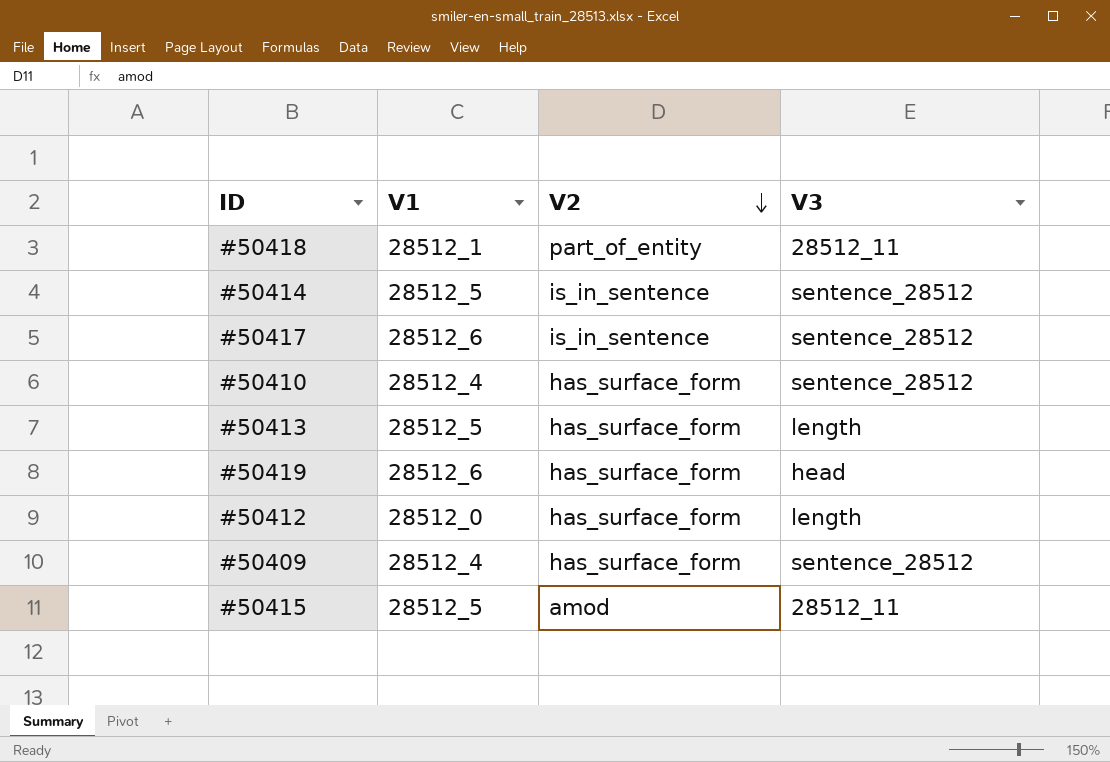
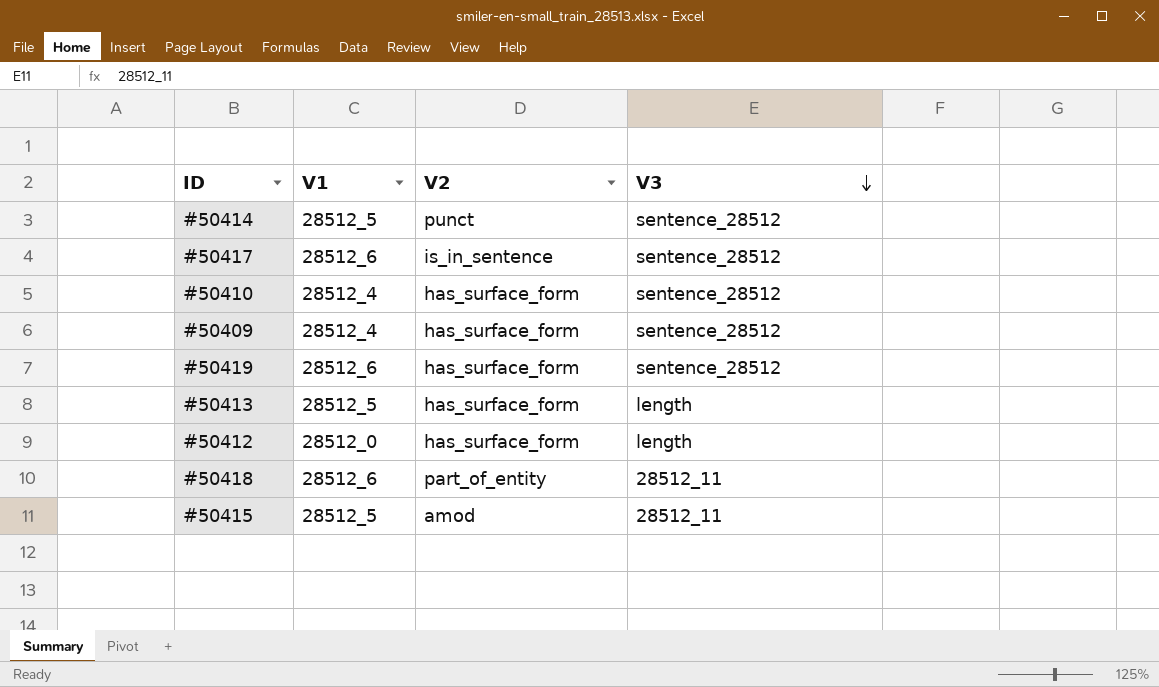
row order: V2 descending -> V3 descending
#50414 | V2: is_in_sentence -> punct
#50419 | V3: head -> sentence_28512
#50418 | V1: 28512_1 -> 28512_6

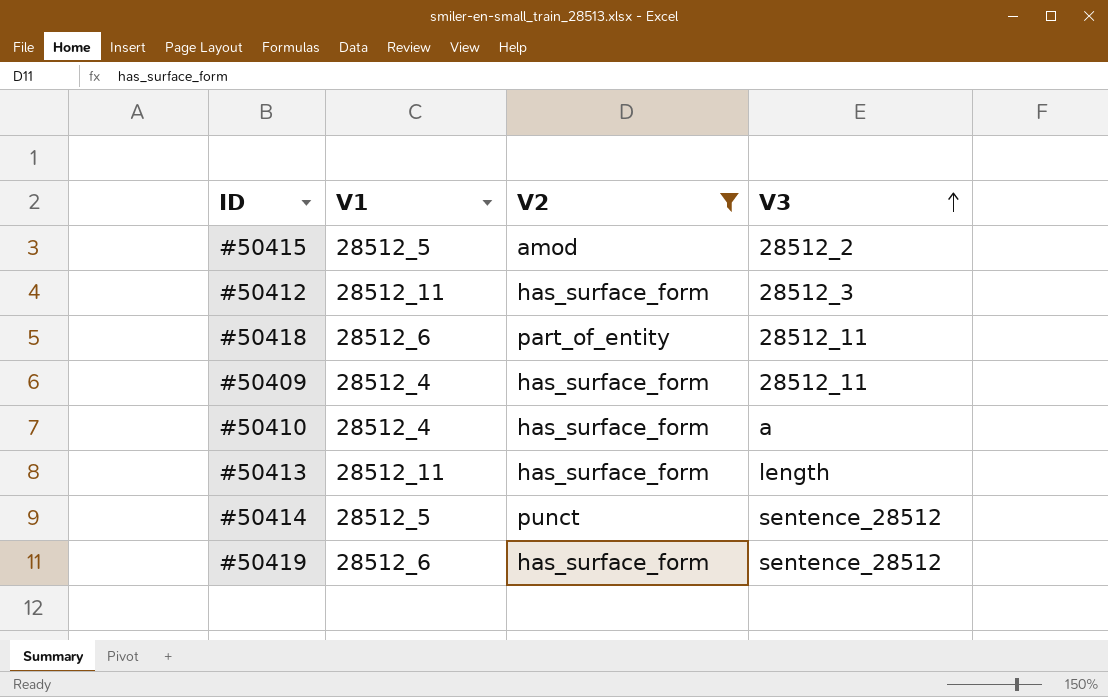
filter: none -> V2 != is_in_sentence
row order: V3 descending -> V3 ascending
#50415 | V3: 28512_11 -> 28512_2
#50412 | V1: 28512_0 -> 28512_11
#50412 | V3: length -> 28512_3
#50409 | V3: sentence_28512 -> 28512_11
#50410 | V3: sentence_28512 -> a
#50413 | V1: 28512_5 -> 28512_11

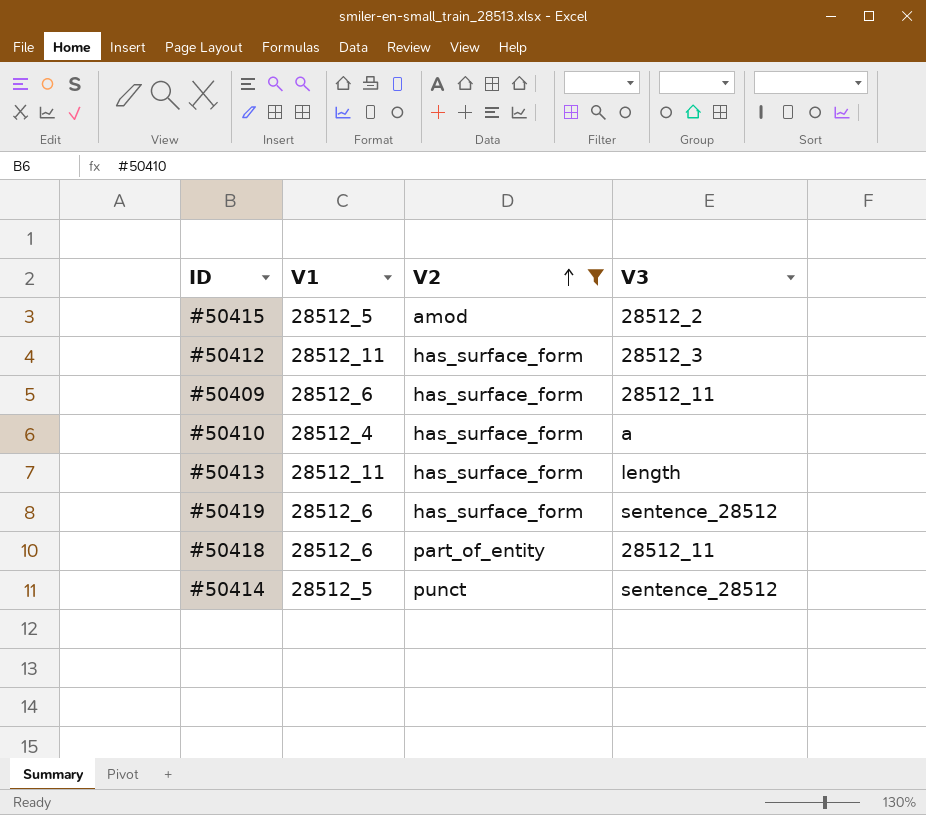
row order: V3 ascending -> V2 ascending
#50409 | V1: 28512_4 -> 28512_6

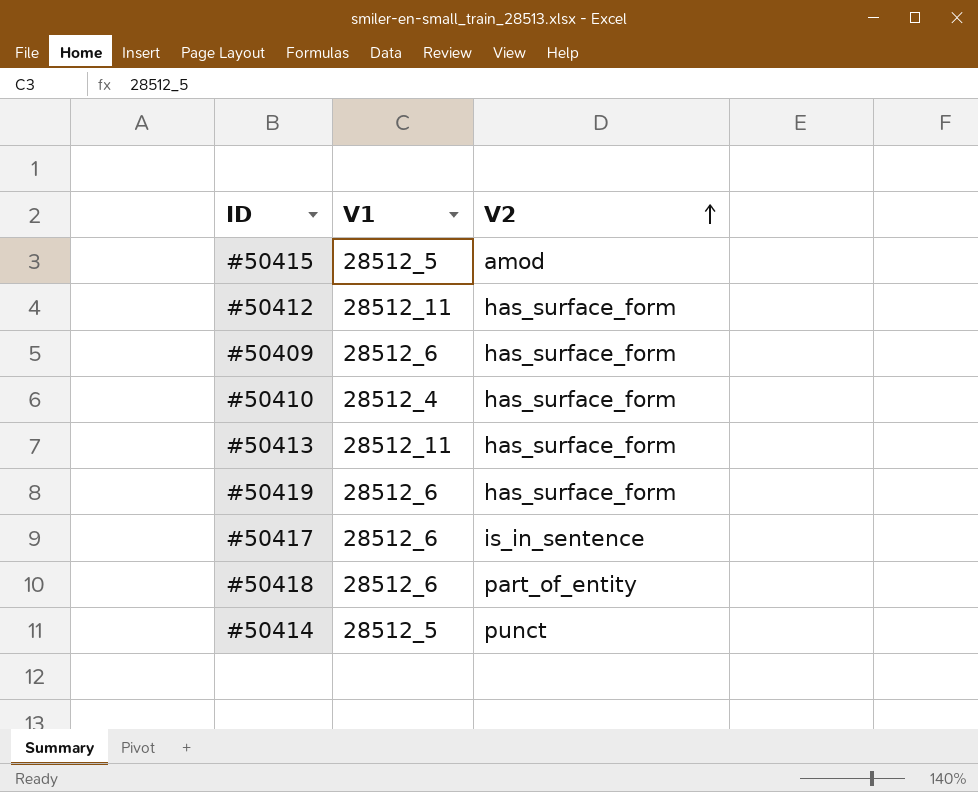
filter: V2 != is_in_sentence -> none
column V3 | position: 4 -> none

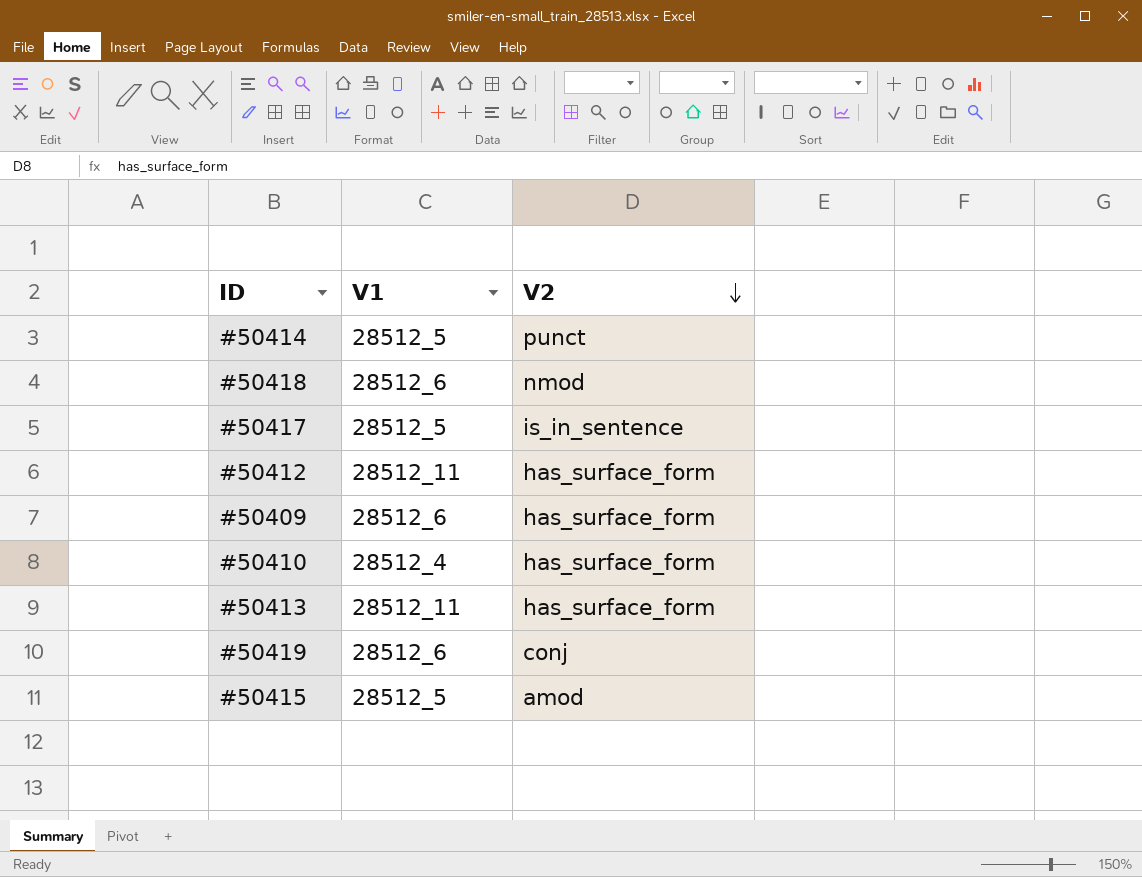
row order: V2 ascending -> V2 descending
#50418 | V2: part_of_entity -> nmod
#50417 | V1: 28512_6 -> 28512_5
#50419 | V2: has_surface_form -> conj

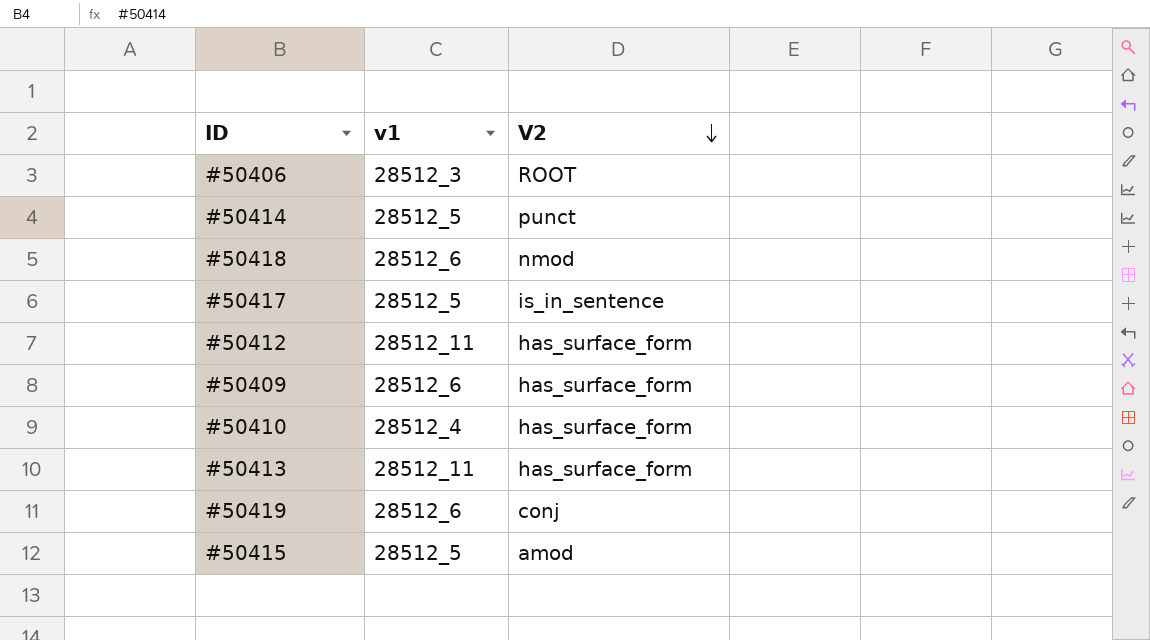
column name: V1 -> v1
row #50406: none -> 28512_3 | ROOT

